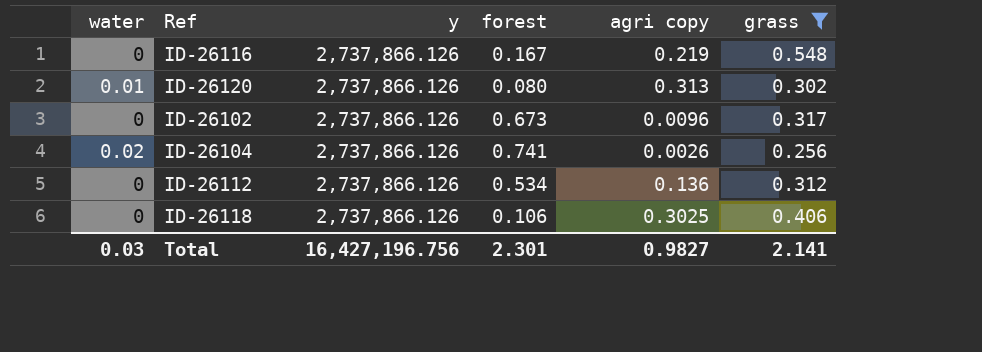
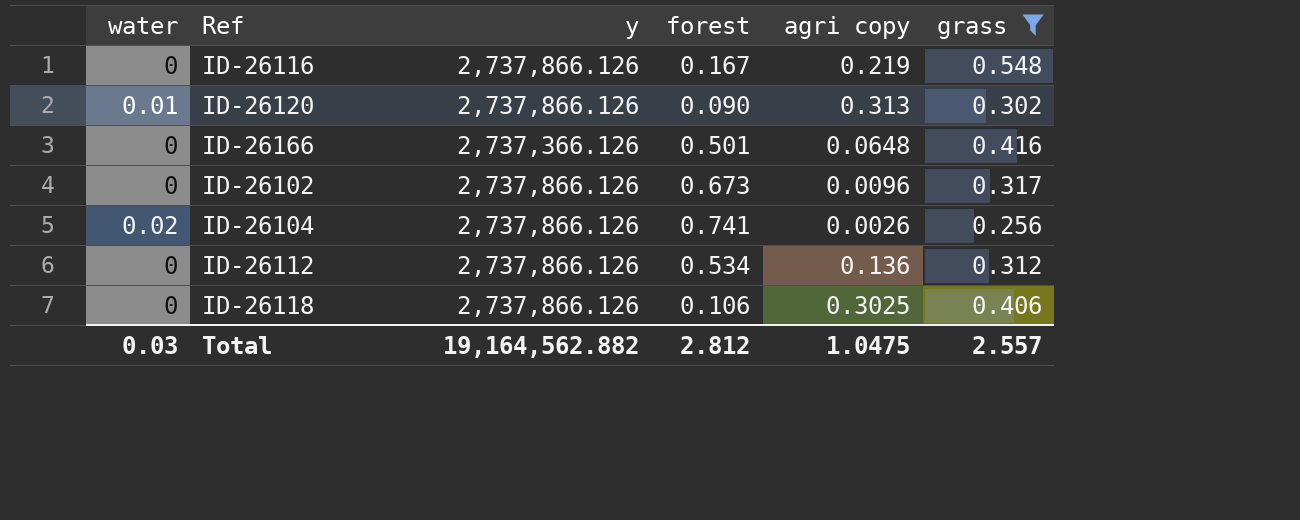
ID-26120 | forest: 0.080 -> 0.090
row ID-26166: none -> 0 | 2,737,366.126 | 0.501 | 0.0648 | 0.416
Total | y: 16,427,196.756 -> 19,164,562.882
Total | forest: 2.301 -> 2.812
Total | agri copy: 0.9827 -> 1.0475
Total | grass: 2.141 -> 2.557

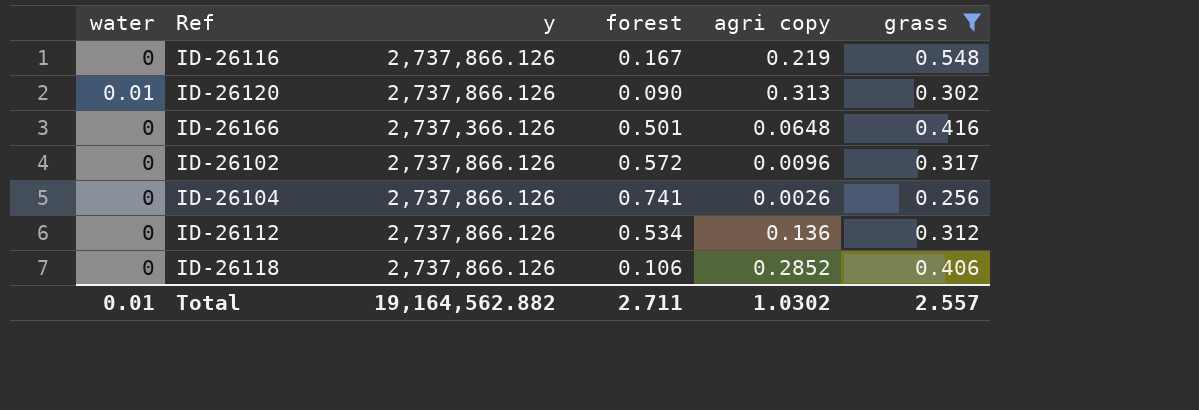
ID-26102 | forest: 0.673 -> 0.572
ID-26104 | water: 0.02 -> 0
ID-26118 | agri copy: 0.3025 -> 0.2852
Total | water: 0.03 -> 0.01
Total | forest: 2.812 -> 2.711
Total | agri copy: 1.0475 -> 1.0302

